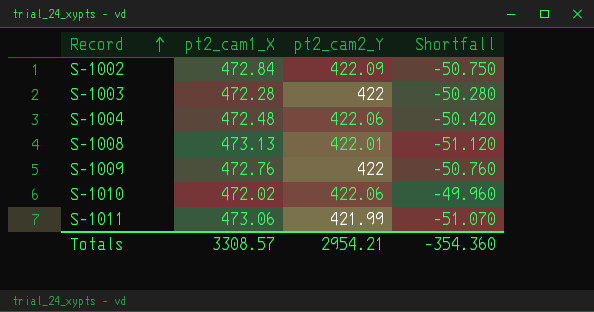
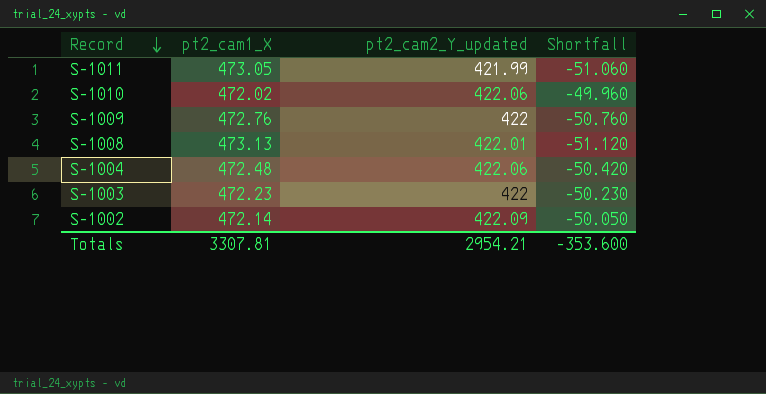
row order: Record ascending -> Record descending
column name: pt2_cam2_Y -> pt2_cam2_Y_updated
S-1011 | pt2_cam1_X: 473.06 -> 473.05
S-1011 | Shortfall: -51.070 -> -51.060
S-1003 | pt2_cam1_X: 472.28 -> 472.23
S-1003 | Shortfall: -50.280 -> -50.230
S-1002 | pt2_cam1_X: 472.84 -> 472.14
S-1002 | Shortfall: -50.750 -> -50.050
Totals | pt2_cam1_X: 3308.57 -> 3307.81
Totals | Shortfall: -354.360 -> -353.600

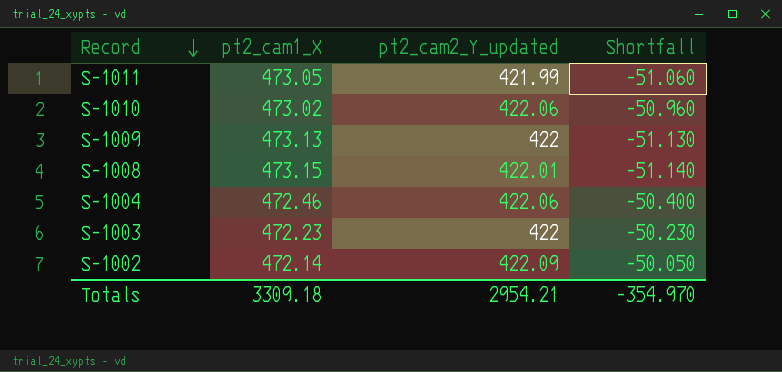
S-1010 | pt2_cam1_X: 472.02 -> 473.02
S-1010 | Shortfall: -49.960 -> -50.960
S-1009 | pt2_cam1_X: 472.76 -> 473.13
S-1009 | Shortfall: -50.760 -> -51.130
S-1008 | pt2_cam1_X: 473.13 -> 473.15
S-1008 | Shortfall: -51.120 -> -51.140
S-1004 | pt2_cam1_X: 472.48 -> 472.46
S-1004 | Shortfall: -50.420 -> -50.400
Totals | pt2_cam1_X: 3307.81 -> 3309.18
Totals | Shortfall: -353.600 -> -354.970

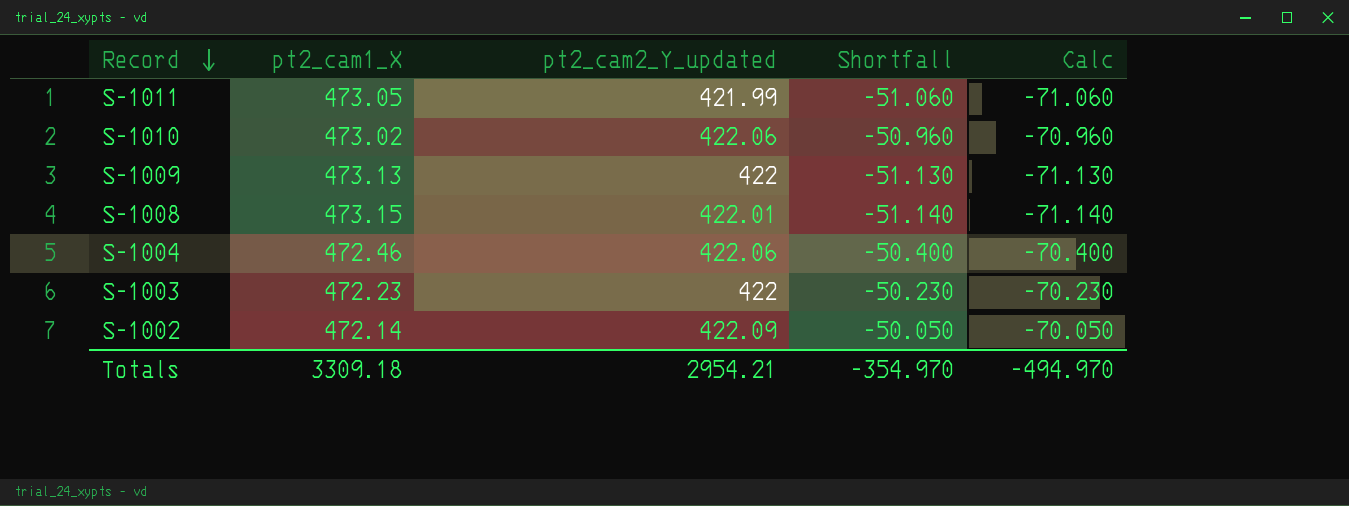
column Calc | formula: none -> [Shortfall] - 20

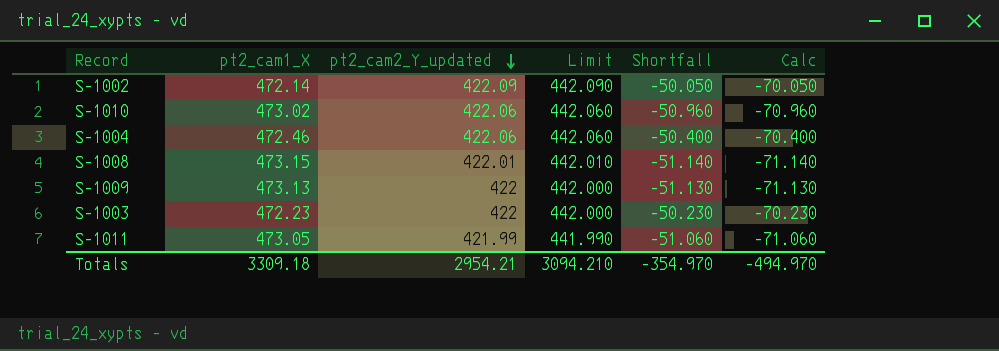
row order: Record descending -> pt2_cam2_Y_updated descending
column Limit | formula: none -> [pt2_cam2_Y_updated] + 20

